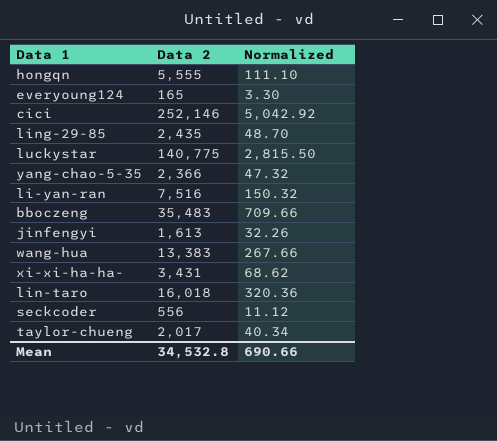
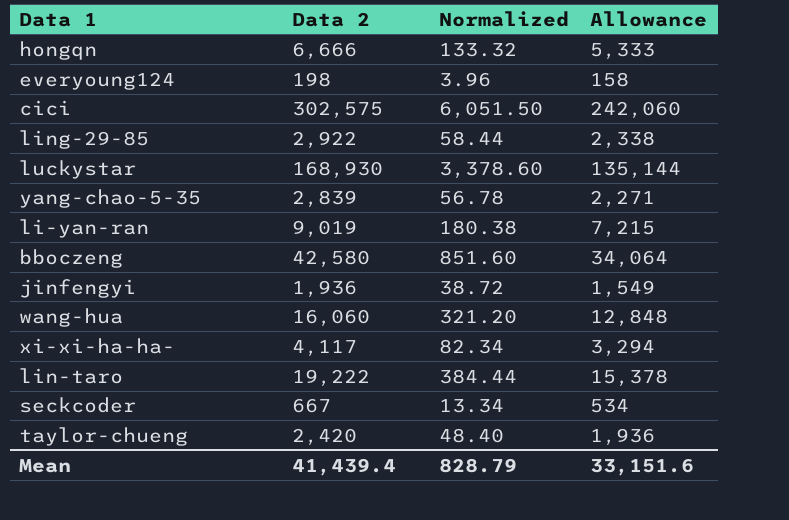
column Allowance | formula: none -> [Data 2] * 0.8
hongqn | Data 2: 5,555 -> 6,666
hongqn | Normalized: 111.10 -> 133.32
everyoung124 | Data 2: 165 -> 198
everyoung124 | Normalized: 3.30 -> 3.96
cici | Data 2: 252,146 -> 302,575
cici | Normalized: 5,042.92 -> 6,051.50
ling-29-85 | Data 2: 2,435 -> 2,922
ling-29-85 | Normalized: 48.70 -> 58.44
luckystar | Data 2: 140,775 -> 168,930
luckystar | Normalized: 2,815.50 -> 3,378.60
yang-chao-5-35 | Data 2: 2,366 -> 2,839
yang-chao-5-35 | Normalized: 47.32 -> 56.78
li-yan-ran | Data 2: 7,516 -> 9,019
li-yan-ran | Normalized: 150.32 -> 180.38
bboczeng | Data 2: 35,483 -> 42,580
bboczeng | Normalized: 709.66 -> 851.60
jinfengyi | Data 2: 1,613 -> 1,936
jinfengyi | Normalized: 32.26 -> 38.72
wang-hua | Data 2: 13,383 -> 16,060
wang-hua | Normalized: 267.66 -> 321.20
xi-xi-ha-ha- | Data 2: 3,431 -> 4,117
xi-xi-ha-ha- | Normalized: 68.62 -> 82.34
lin-taro | Data 2: 16,018 -> 19,222
lin-taro | Normalized: 320.36 -> 384.44
seckcoder | Data 2: 556 -> 667
seckcoder | Normalized: 11.12 -> 13.34
taylor-chueng | Data 2: 2,017 -> 2,420
taylor-chueng | Normalized: 40.34 -> 48.40
Mean | Data 2: 34,532.8 -> 41,439.4
Mean | Normalized: 690.66 -> 828.79

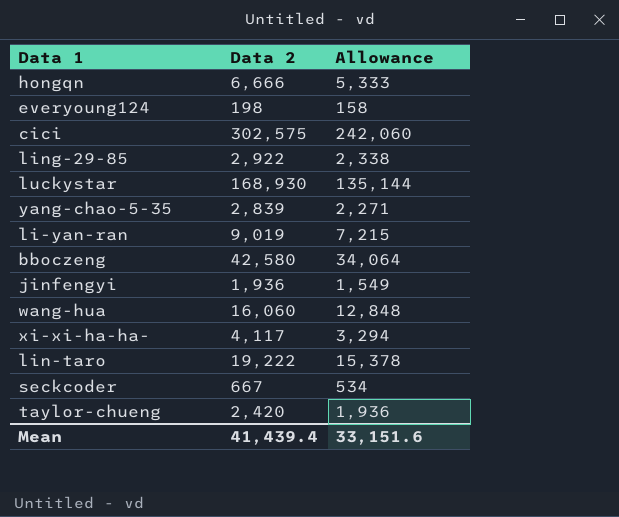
column Normalized | formula: [Data 2] * 0.02 -> none

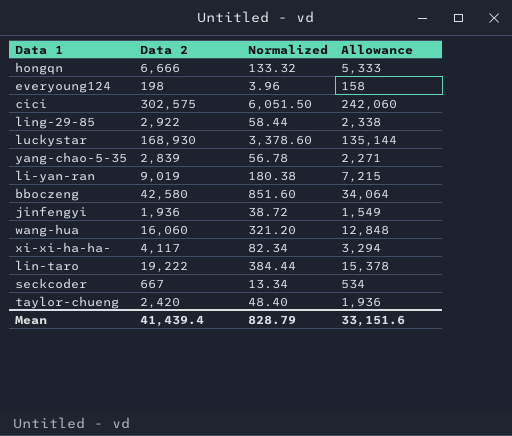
column Normalized | formula: none -> [Data 2] * 0.02

